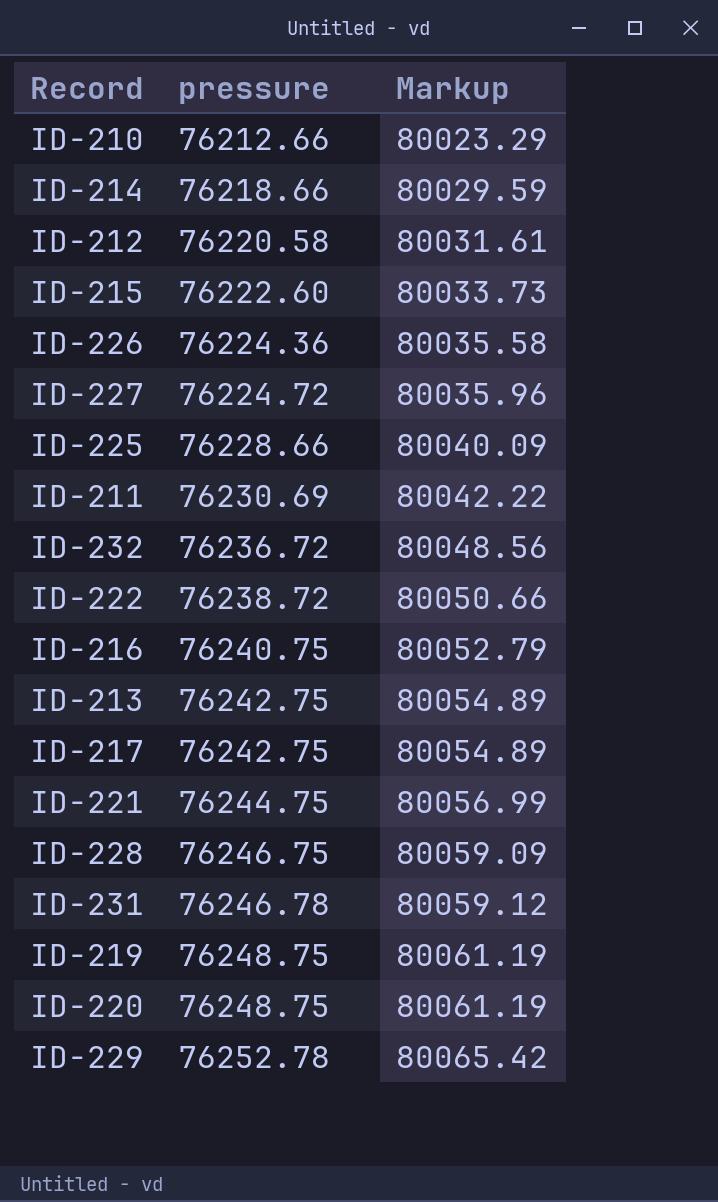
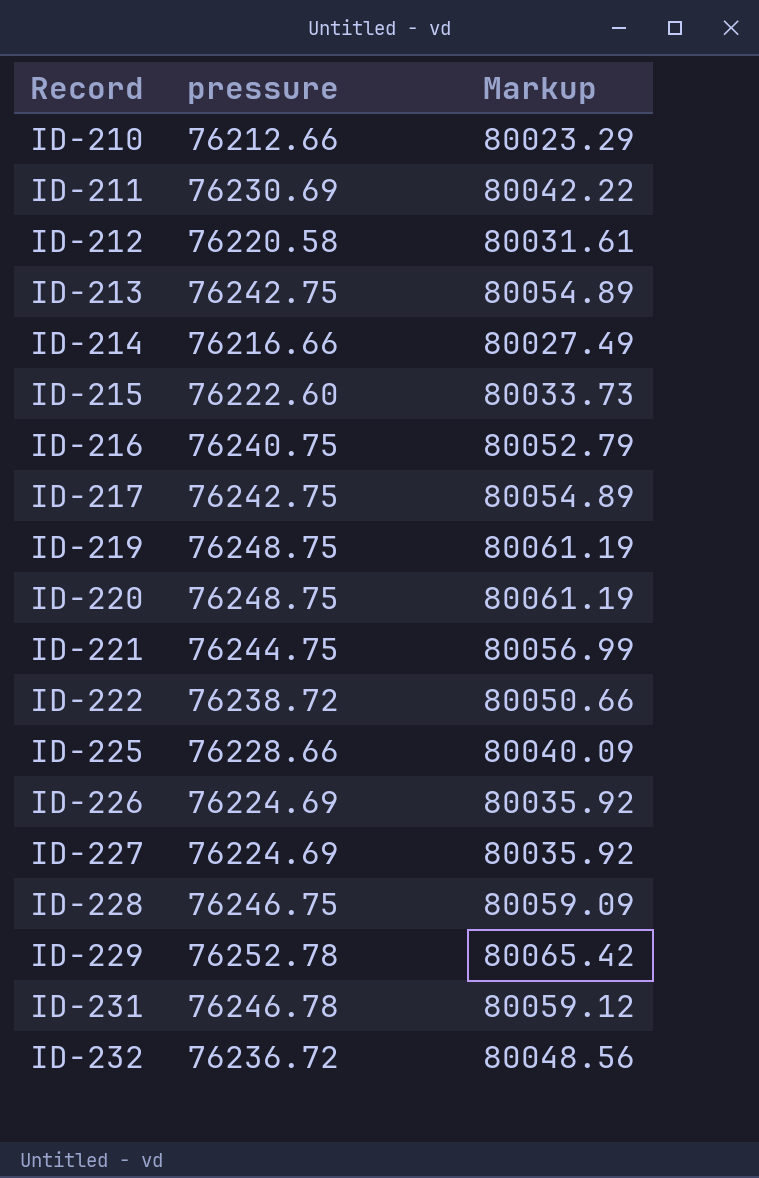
row order: pressure ascending -> Record ascending
ID-214 | pressure: 76218.66 -> 76216.66
ID-214 | Markup: 80029.59 -> 80027.49
ID-226 | pressure: 76224.36 -> 76224.69
ID-226 | Markup: 80035.58 -> 80035.92
ID-227 | pressure: 76224.72 -> 76224.69
ID-227 | Markup: 80035.96 -> 80035.92

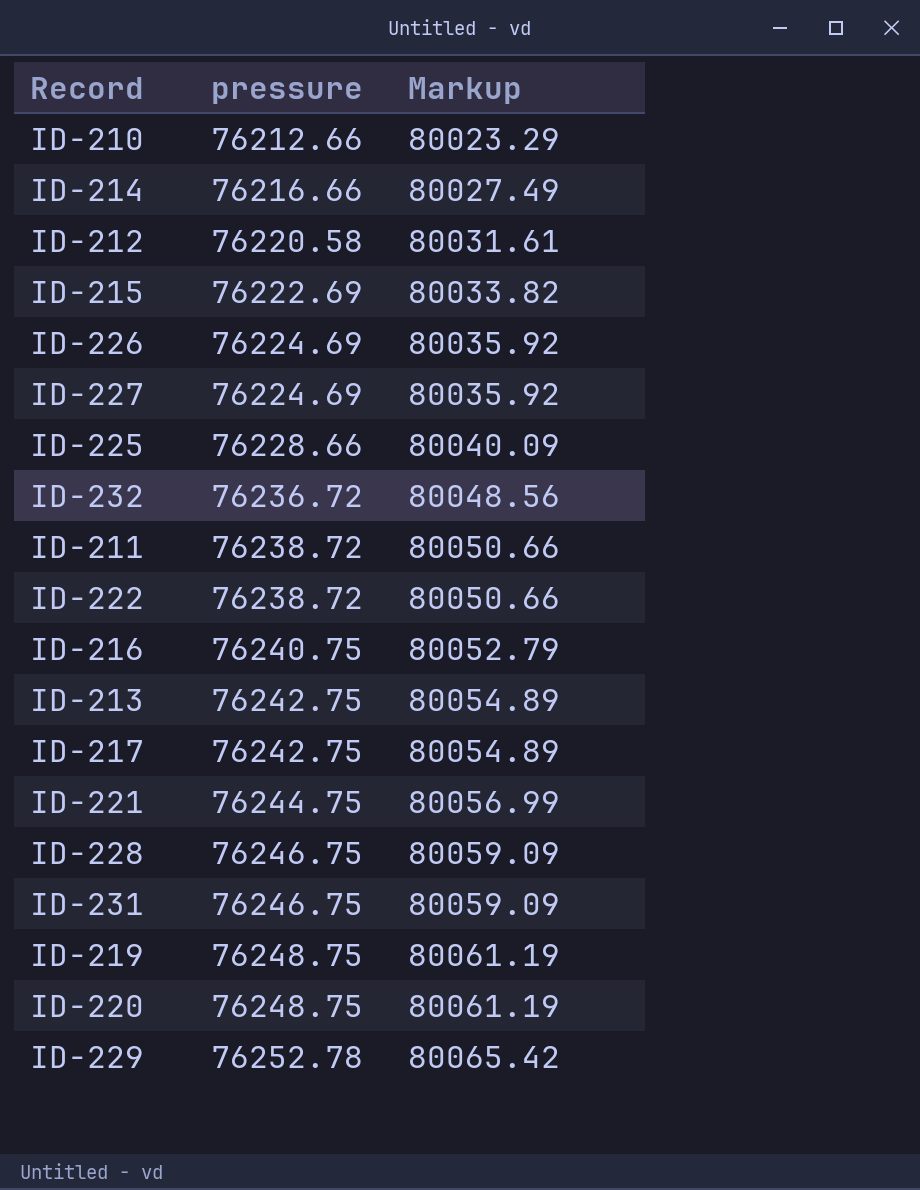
row order: Record ascending -> pressure ascending
ID-215 | pressure: 76222.60 -> 76222.69
ID-215 | Markup: 80033.73 -> 80033.82
ID-211 | pressure: 76230.69 -> 76238.72
ID-211 | Markup: 80042.22 -> 80050.66
ID-231 | pressure: 76246.78 -> 76246.75
ID-231 | Markup: 80059.12 -> 80059.09

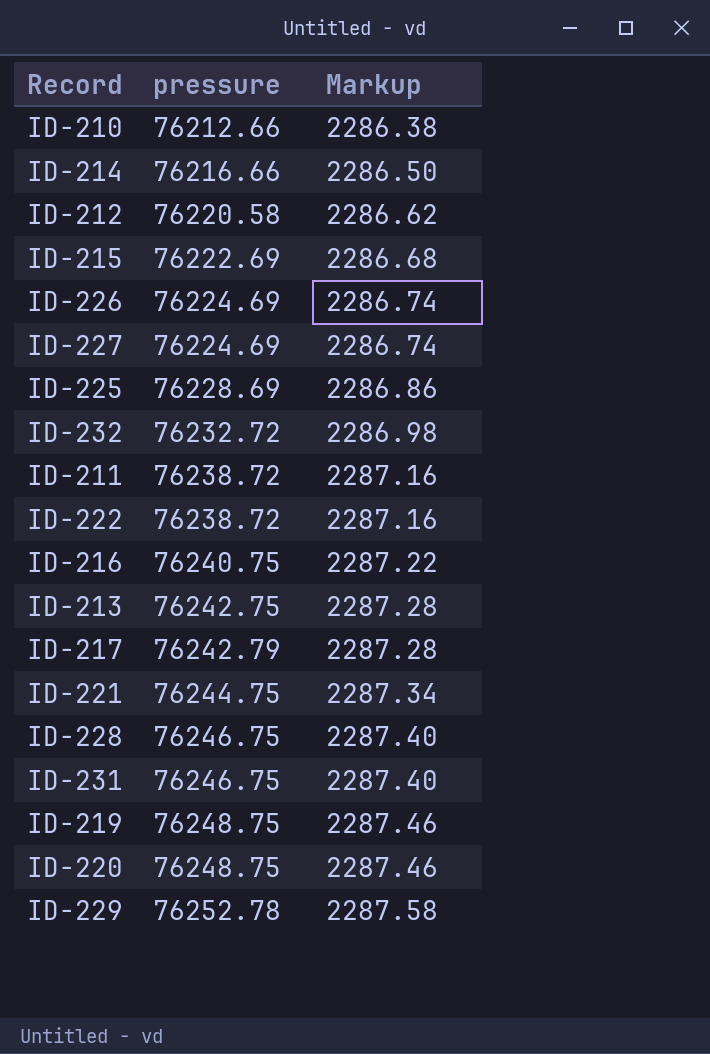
column Markup | formula: [pressure] * 1.05 -> [pressure] * 0.03
ID-225 | pressure: 76228.66 -> 76228.69
ID-232 | pressure: 76236.72 -> 76232.72
ID-217 | pressure: 76242.75 -> 76242.79

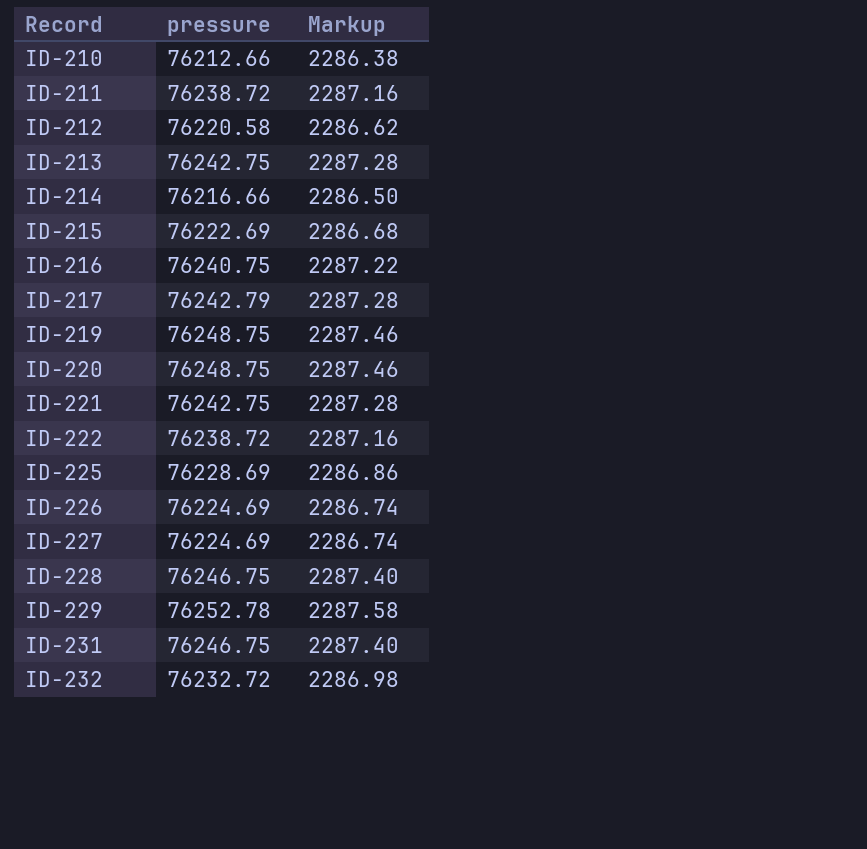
row order: pressure ascending -> Record ascending
ID-221 | pressure: 76244.75 -> 76242.75
ID-221 | Markup: 2287.34 -> 2287.28

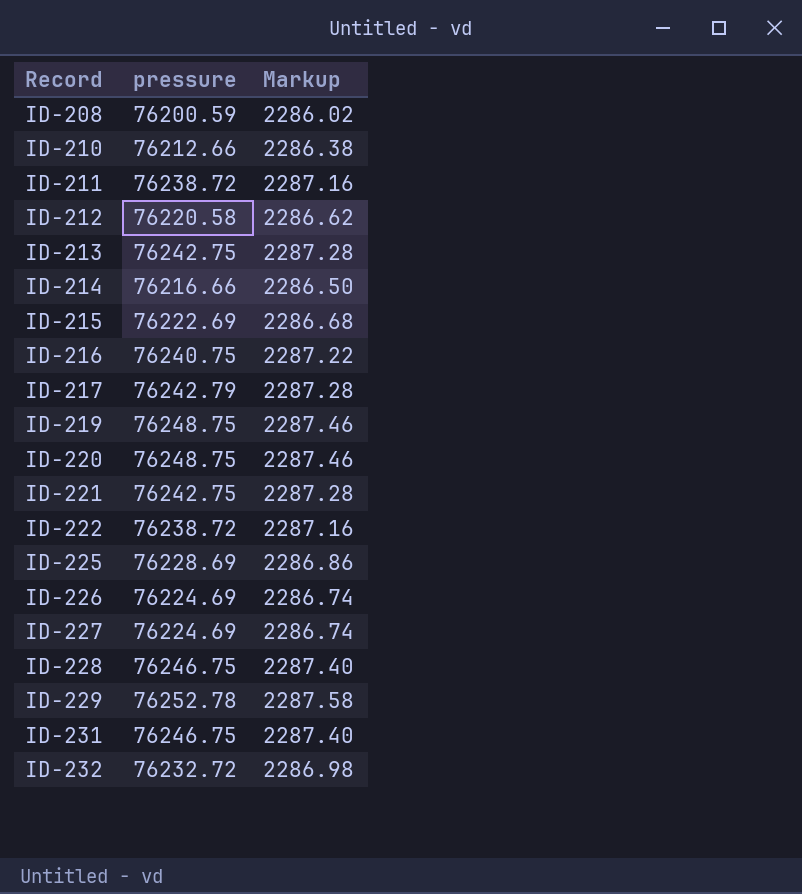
row ID-208: none -> 76200.59 | 2286.02

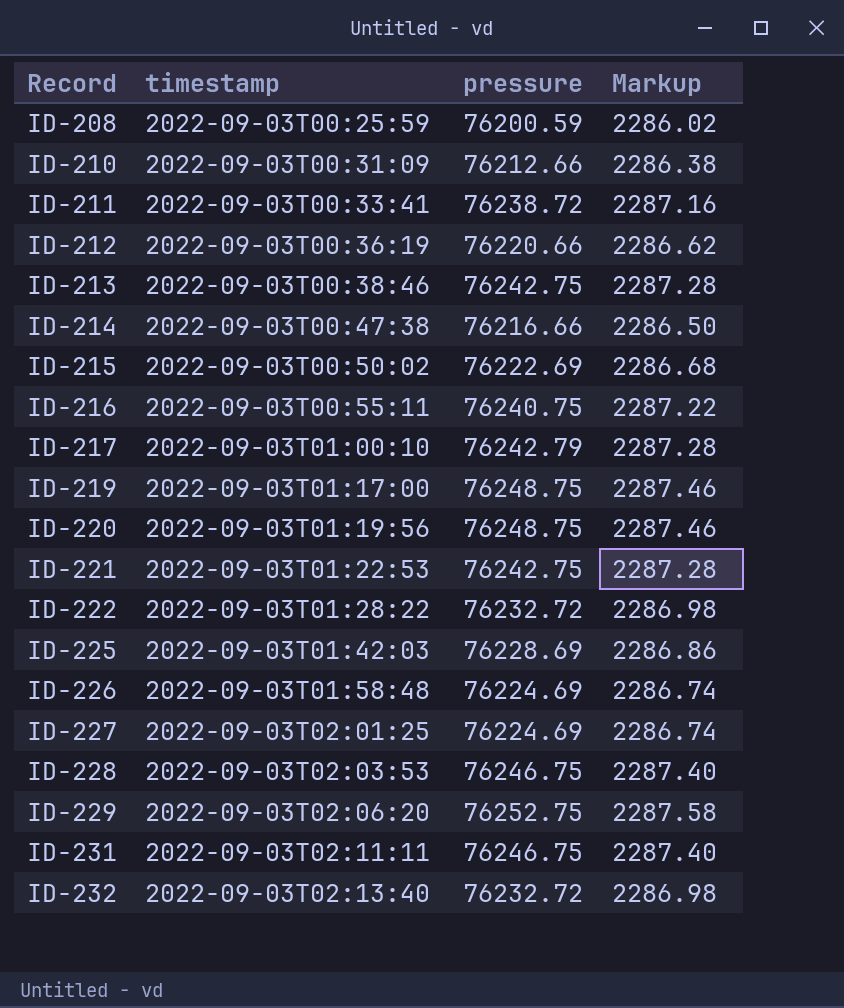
column timestamp | position: none -> 2
ID-212 | pressure: 76220.58 -> 76220.66
ID-222 | pressure: 76238.72 -> 76232.72
ID-222 | Markup: 2287.16 -> 2286.98
ID-229 | pressure: 76252.78 -> 76252.75

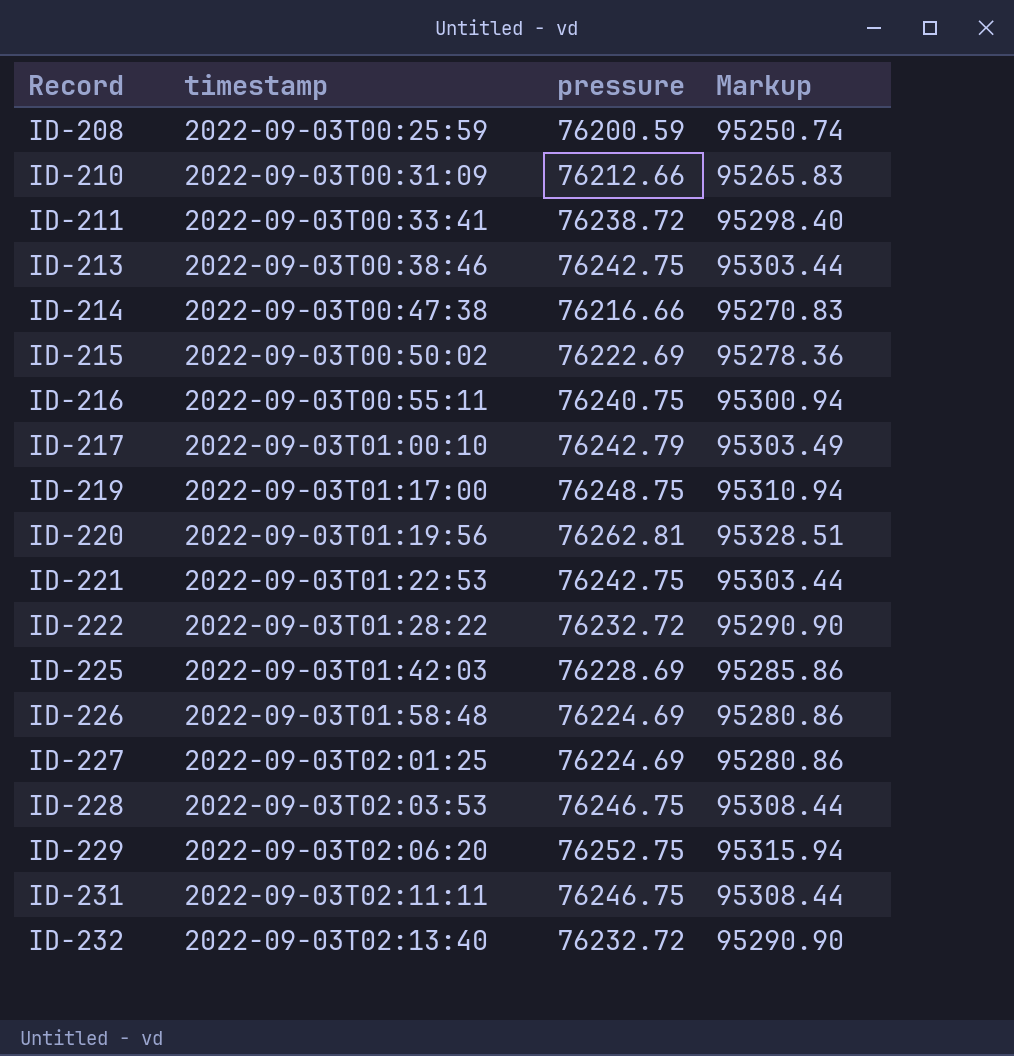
column Markup | formula: [pressure] * 0.03 -> [pressure] * 1.25
row ID-212: 2022-09-03T00:36:19 | 76220.66 | 2286.62 -> none
ID-220 | pressure: 76248.75 -> 76262.81

